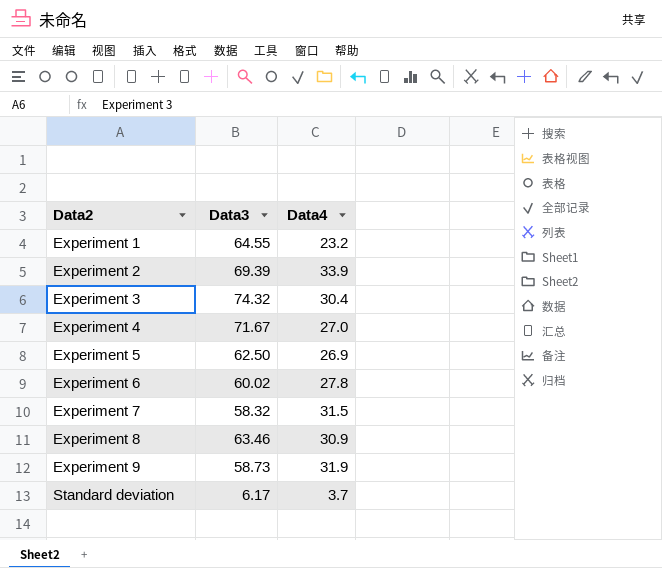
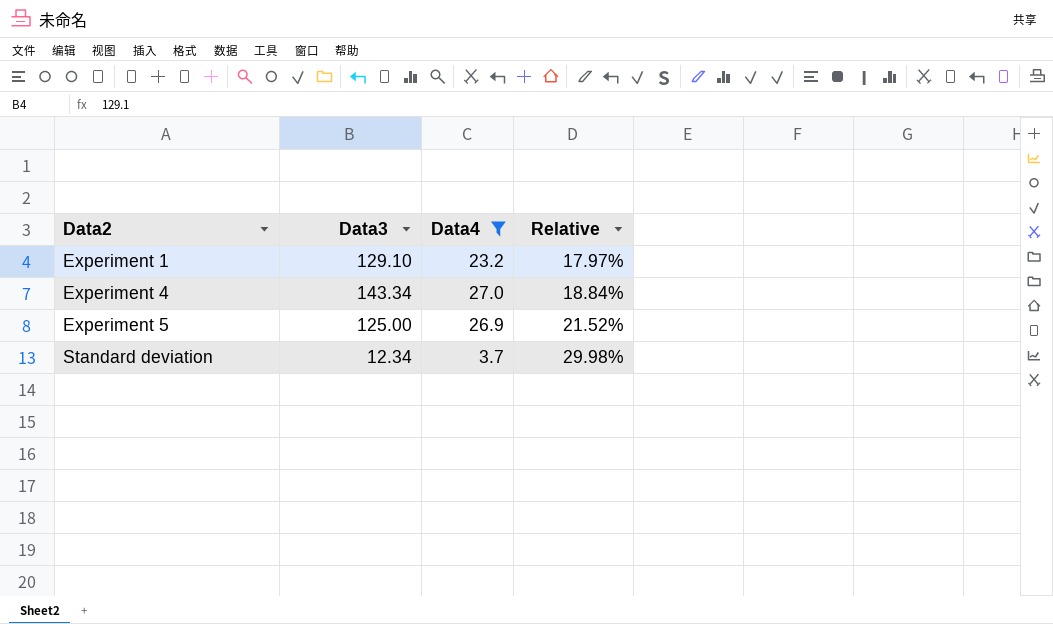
filter: none -> Data4 <= 27.0
column Relative | formula: none -> [Data4] / [Data3]
Experiment 1 | Data3: 64.55 -> 129.10
Experiment 4 | Data3: 71.67 -> 143.34
Experiment 5 | Data3: 62.50 -> 125.00
Standard deviation | Data3: 6.17 -> 12.34

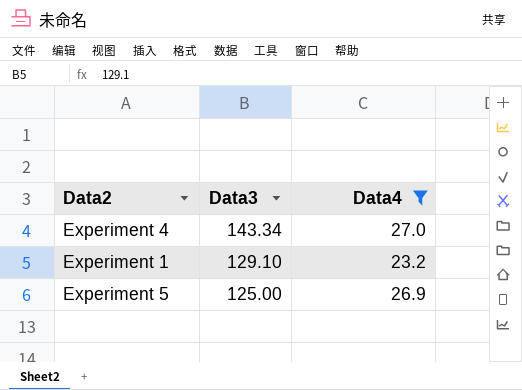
row order: Data2 ascending -> Data3 descending
column Relative | formula: [Data4] / [Data3] -> none
row Standard deviation: 12.34 | 3.7 | 29.98% -> none

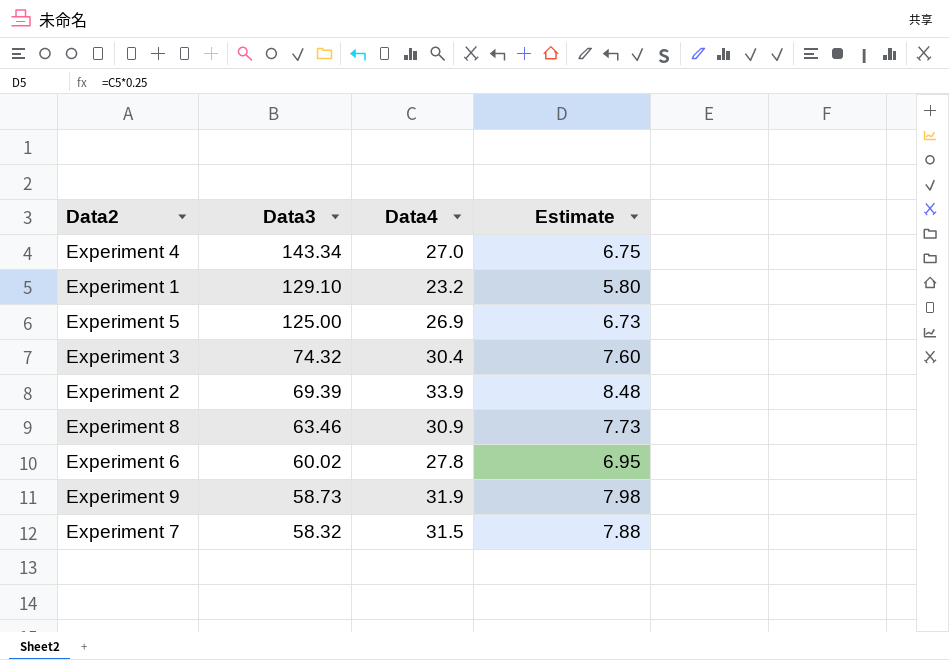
filter: Data4 <= 27.0 -> none
column Estimate | formula: none -> [Data4] * 0.25

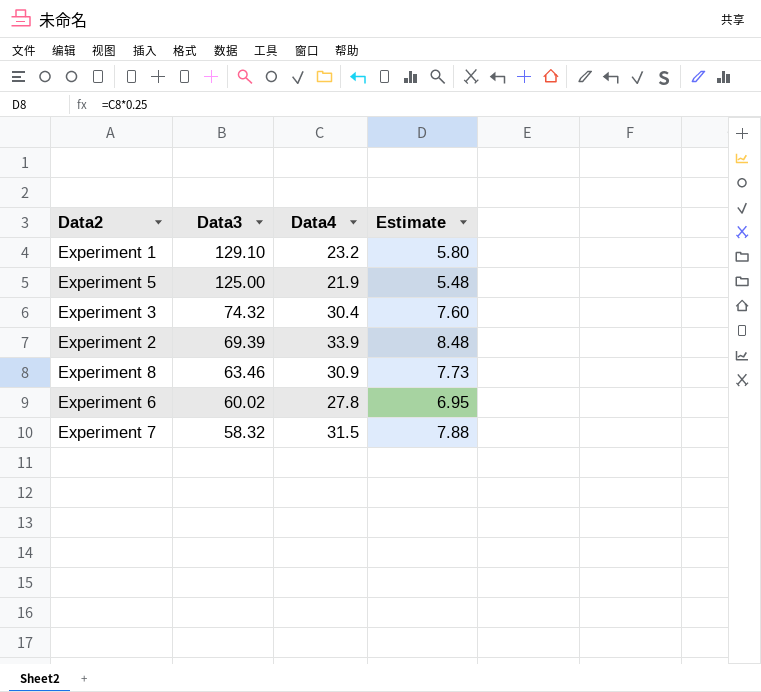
row Experiment 4: 143.34 | 27.0 | 6.75 -> none
row Experiment 9: 58.73 | 31.9 | 7.98 -> none
Experiment 5 | Data4: 26.9 -> 21.9
Experiment 5 | Estimate: 6.73 -> 5.48

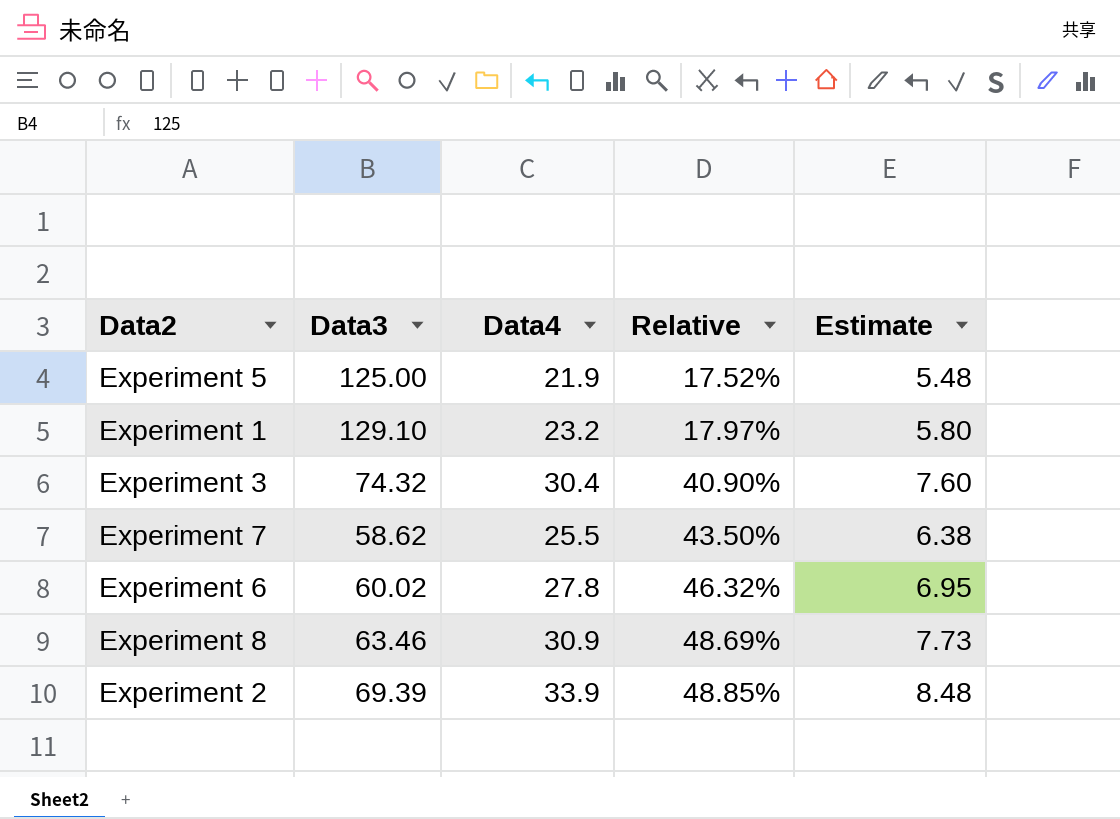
row order: Data3 descending -> Relative ascending
column Relative | formula: none -> [Data4] / [Data3]
Experiment 7 | Data3: 58.32 -> 58.62
Experiment 7 | Data4: 31.5 -> 25.5
Experiment 7 | Estimate: 7.88 -> 6.38

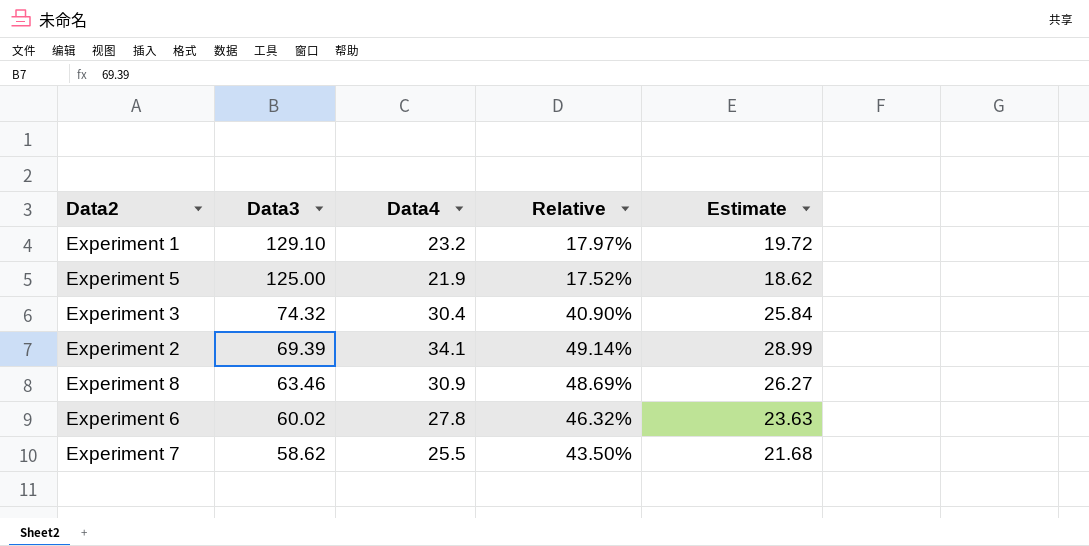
row order: Relative ascending -> Data3 descending
column Estimate | formula: [Data4] * 0.25 -> [Data4] * 0.85
Experiment 2 | Data4: 33.9 -> 34.1
Experiment 2 | Relative: 48.85% -> 49.14%

